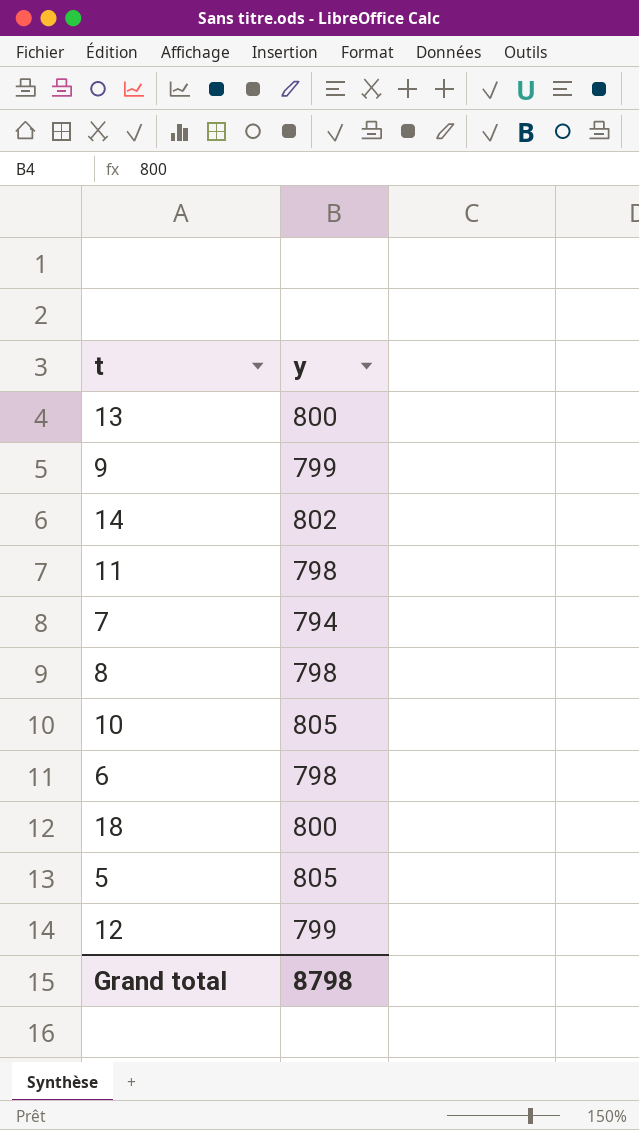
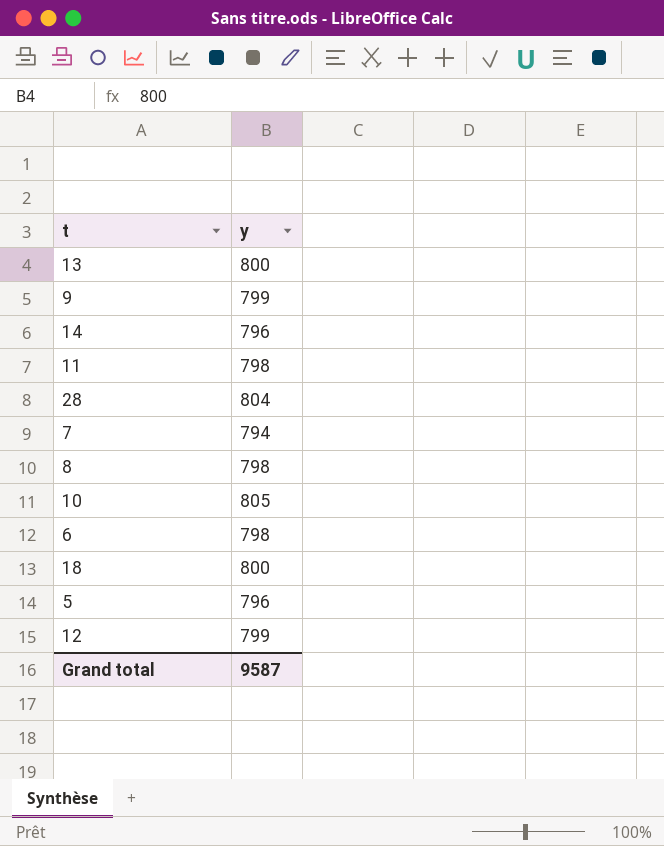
14 | y: 802 -> 796
row 28: none -> 804
5 | y: 805 -> 796
Grand total | y: 8798 -> 9587

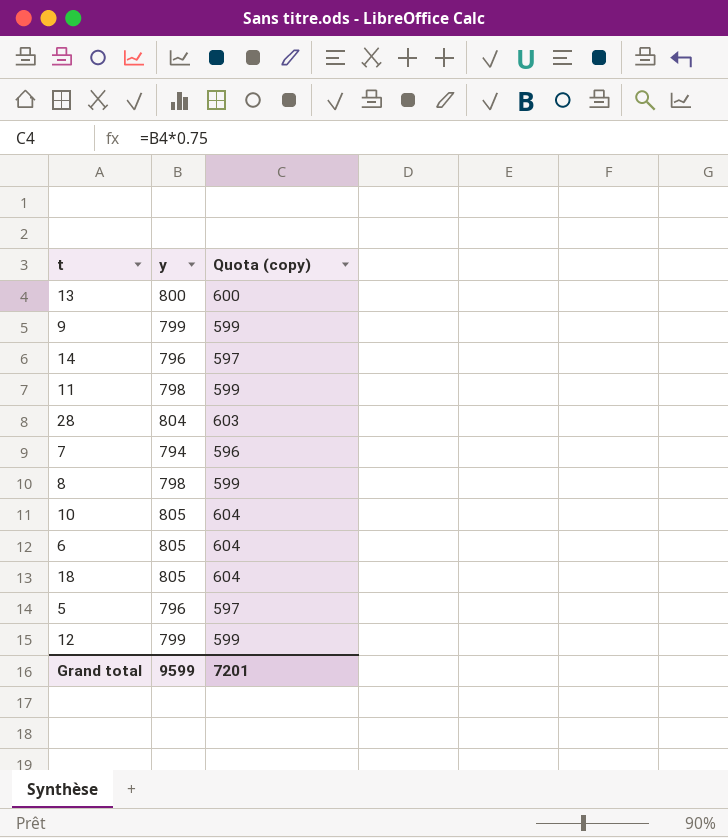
column Quota (copy) | formula: none -> [y] * 0.75
6 | y: 798 -> 805
18 | y: 800 -> 805
Grand total | y: 9587 -> 9599

